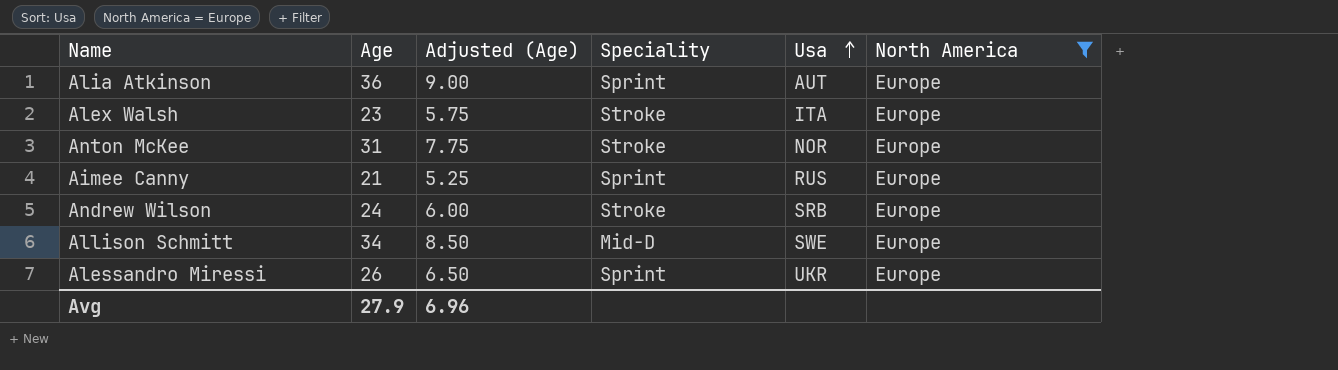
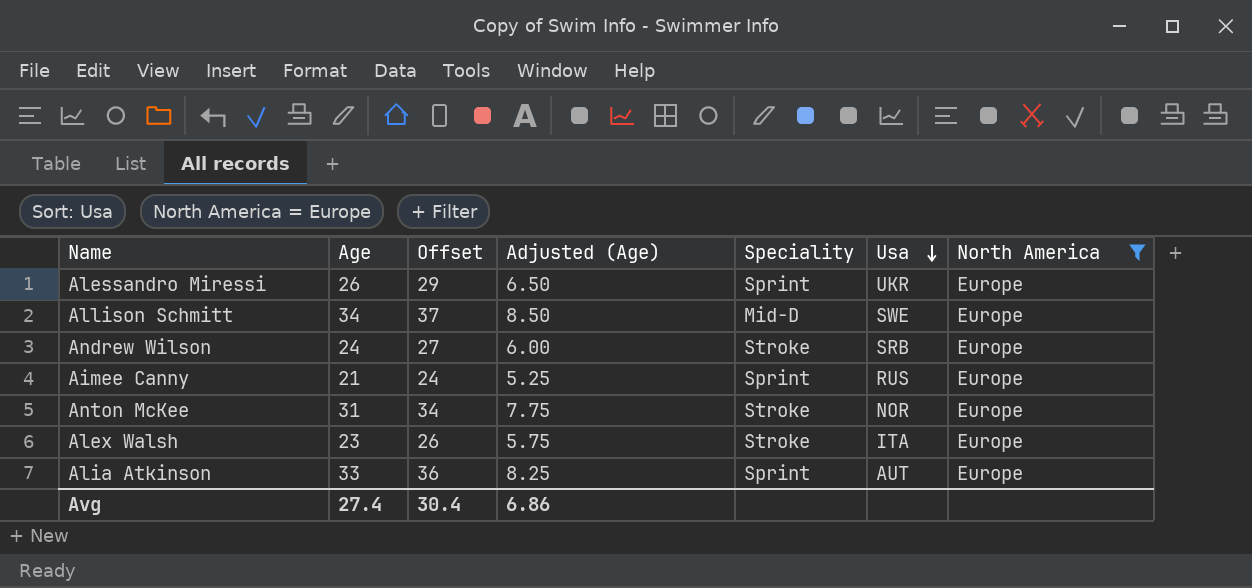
row order: Usa ascending -> Usa descending
column Offset | formula: none -> [Age] + 3
Alia Atkinson | Age: 36 -> 33
Alia Atkinson | Adjusted (Age): 9.00 -> 8.25
Avg | Age: 27.9 -> 27.4
Avg | Adjusted (Age): 6.96 -> 6.86

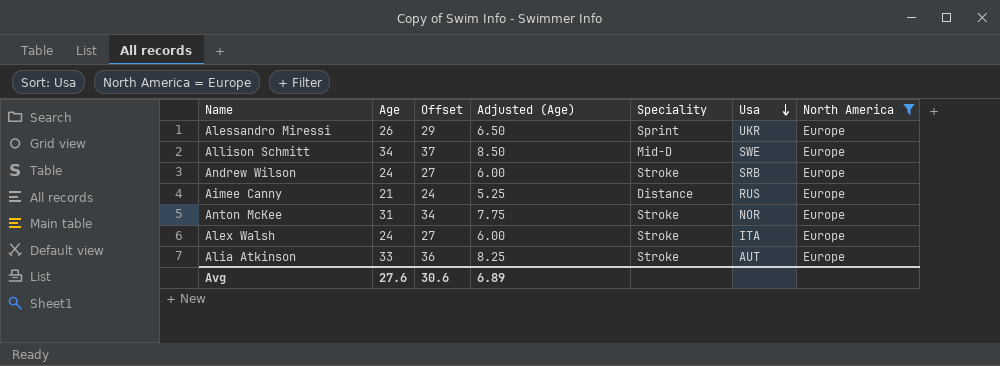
Aimee Canny | Speciality: Sprint -> Distance
Alex Walsh | Age: 23 -> 24
Alex Walsh | Offset: 26 -> 27
Alex Walsh | Adjusted (Age): 5.75 -> 6.00
Alia Atkinson | Speciality: Sprint -> Stroke
Avg | Age: 27.4 -> 27.6
Avg | Offset: 30.4 -> 30.6
Avg | Adjusted (Age): 6.86 -> 6.89

